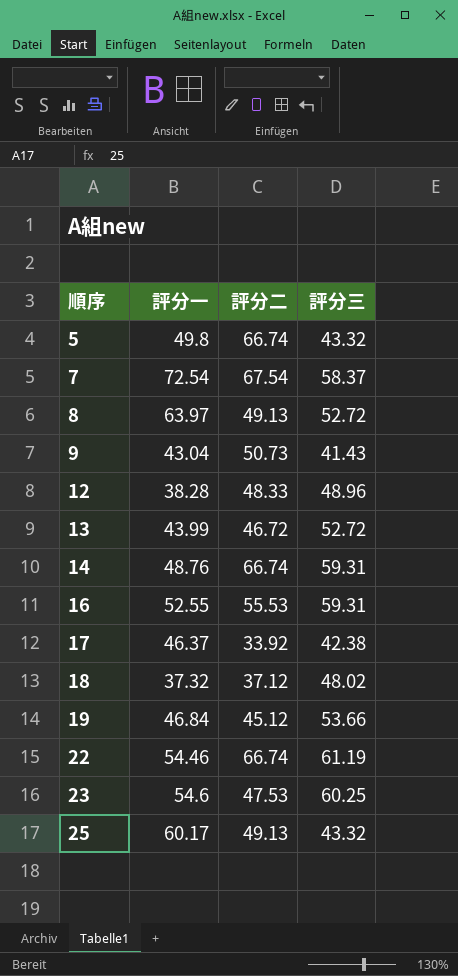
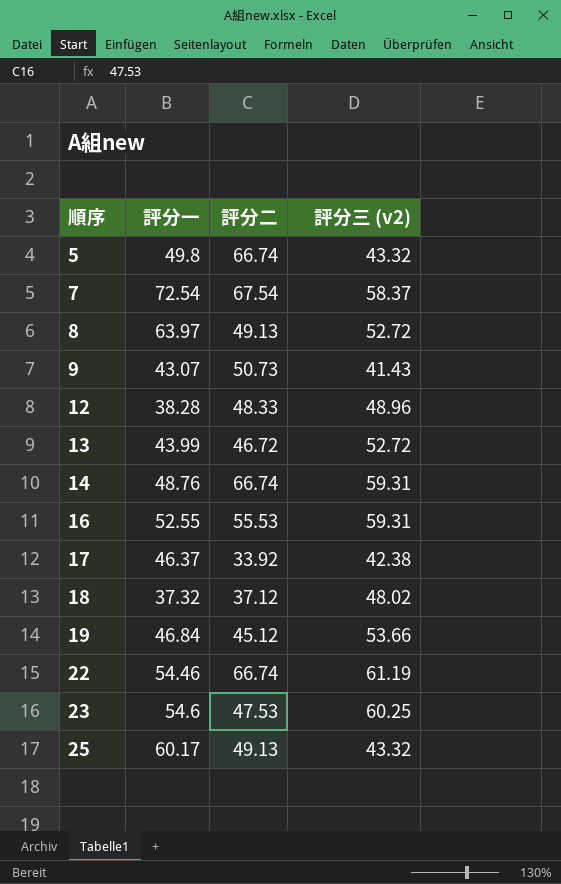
column name: 評分三 -> 評分三 (v2)
9 | 評分一: 43.04 -> 43.07

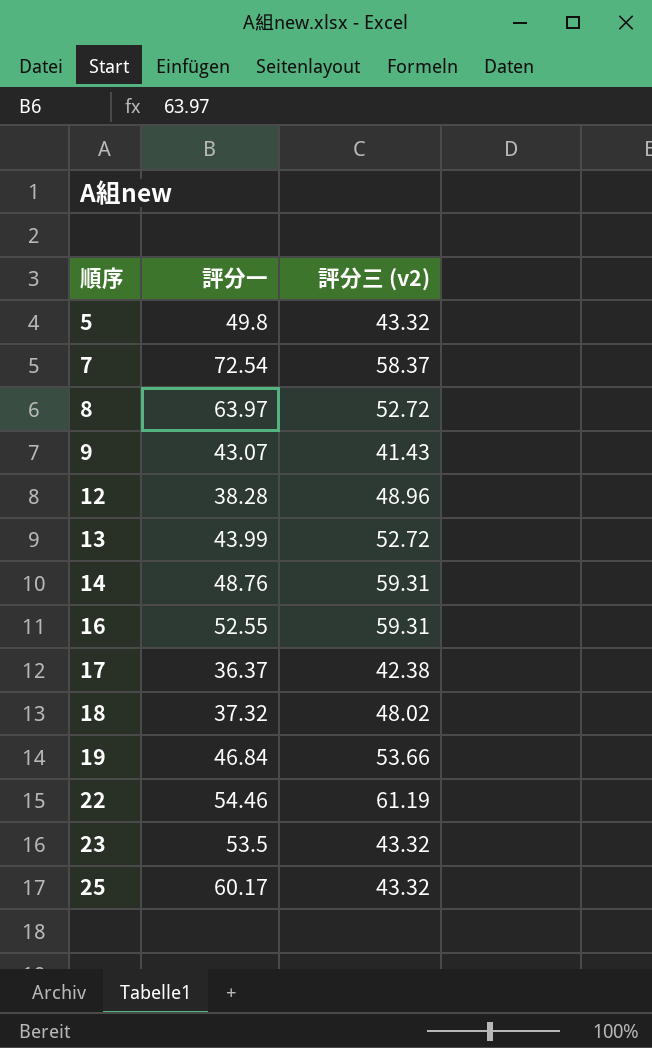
column 評分二 | position: 3 -> none
17 | 評分一: 46.37 -> 36.37
23 | 評分一: 54.6 -> 53.5
23 | 評分三 (v2): 60.25 -> 43.32

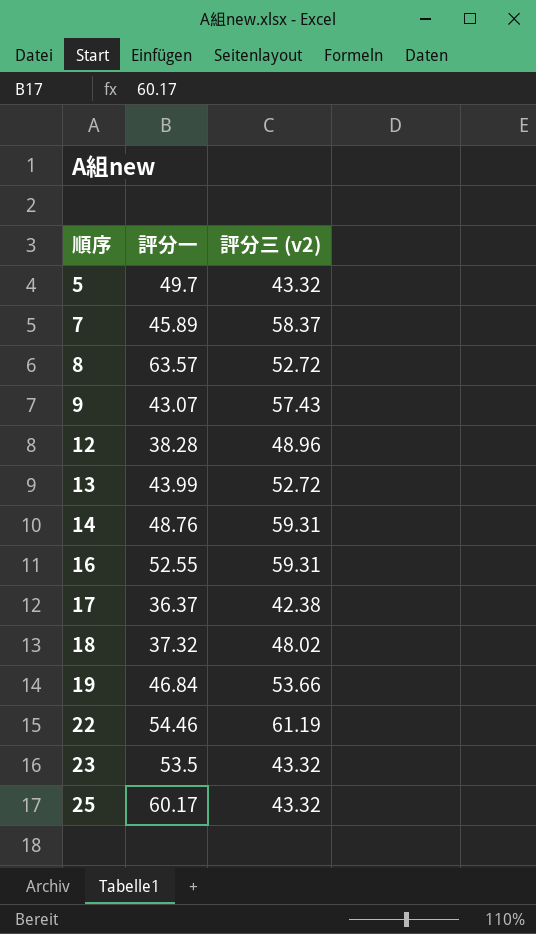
5 | 評分一: 49.8 -> 49.7
7 | 評分一: 72.54 -> 45.89
8 | 評分一: 63.97 -> 63.57
9 | 評分三 (v2): 41.43 -> 57.43

